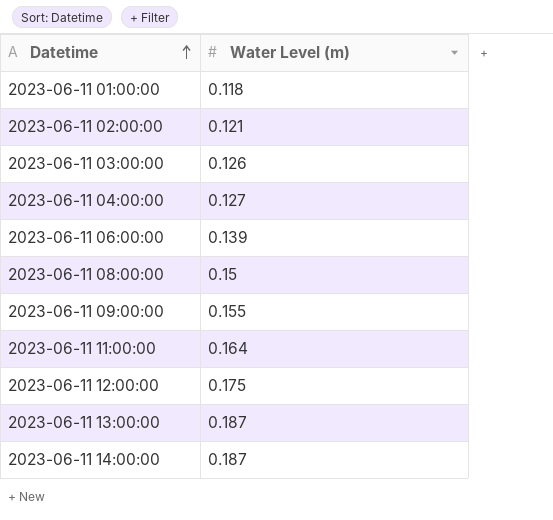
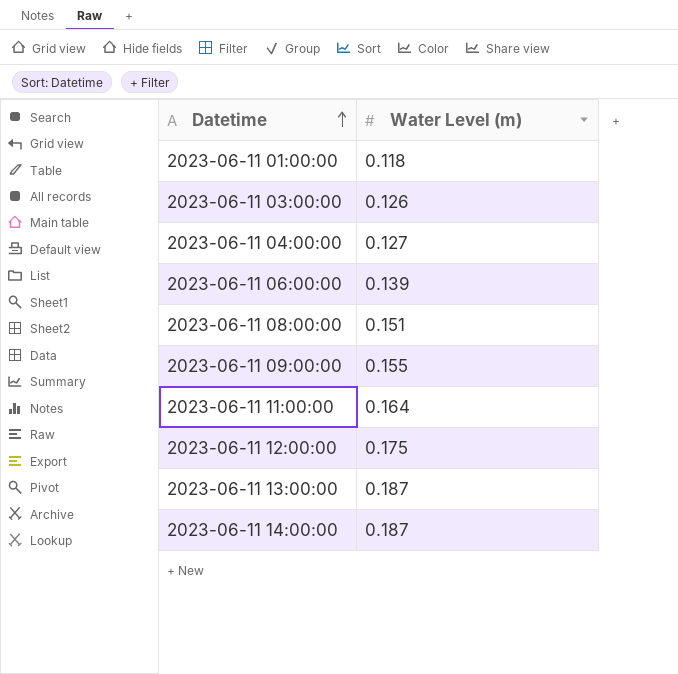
row 2023-06-11 02:00:00: 0.121 -> none
2023-06-11 08:00:00 | Water Level (m): 0.15 -> 0.151

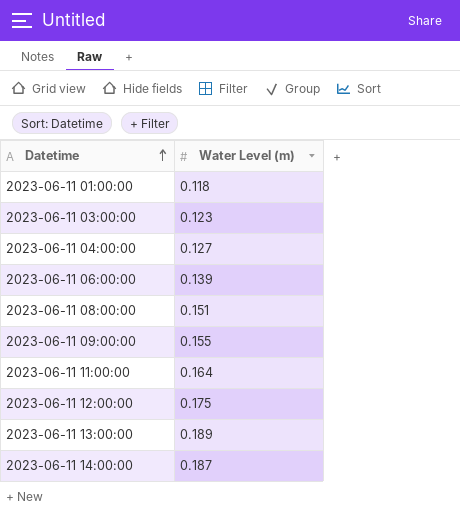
2023-06-11 03:00:00 | Water Level (m): 0.126 -> 0.123
2023-06-11 13:00:00 | Water Level (m): 0.187 -> 0.189

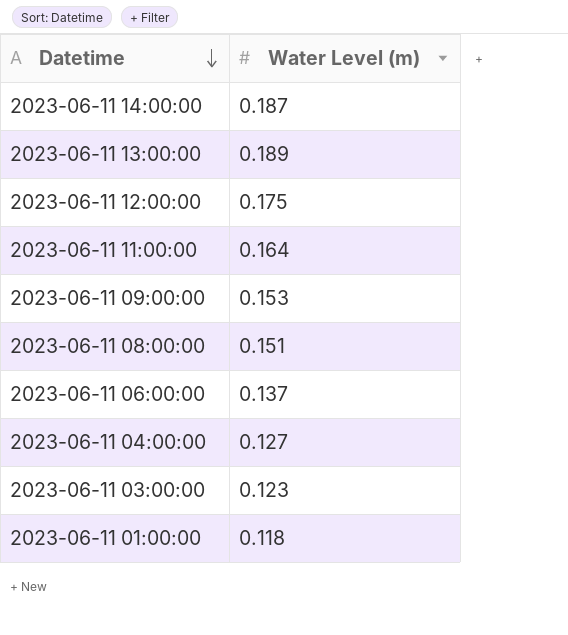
row order: Datetime ascending -> Datetime descending
2023-06-11 09:00:00 | Water Level (m): 0.155 -> 0.153
2023-06-11 06:00:00 | Water Level (m): 0.139 -> 0.137

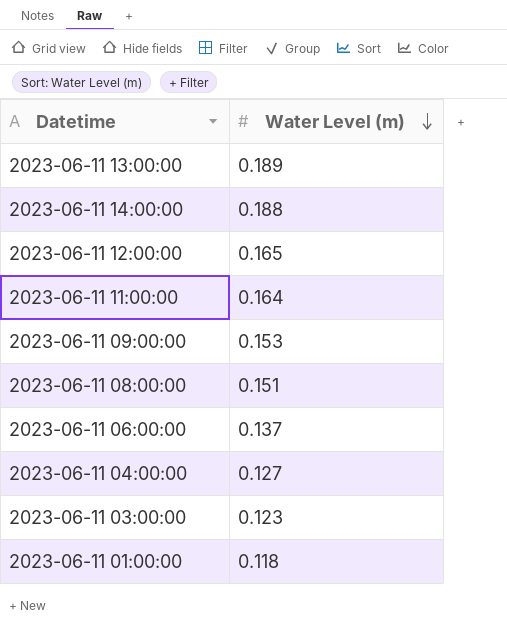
row order: Datetime descending -> Water Level (m) descending
2023-06-11 14:00:00 | Water Level (m): 0.187 -> 0.188
2023-06-11 12:00:00 | Water Level (m): 0.175 -> 0.165

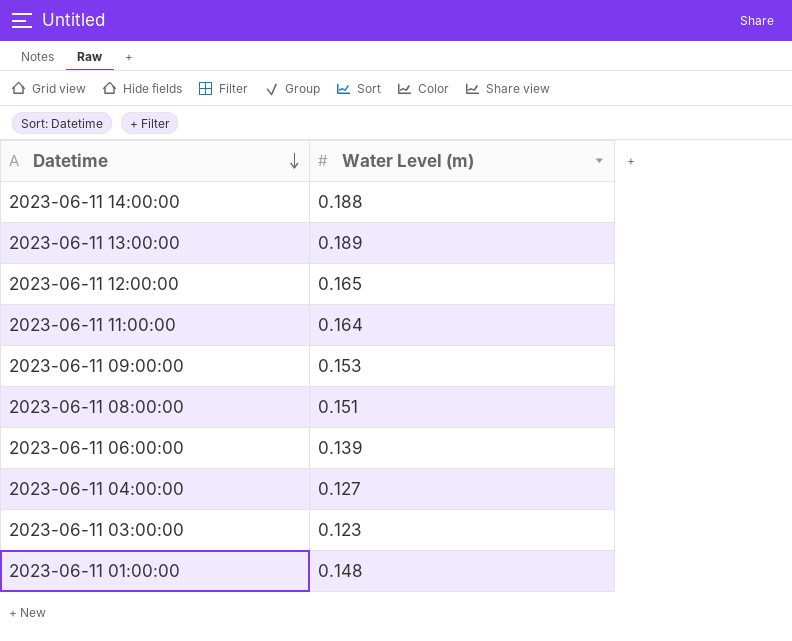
row order: Water Level (m) descending -> Datetime descending
2023-06-11 06:00:00 | Water Level (m): 0.137 -> 0.139
2023-06-11 01:00:00 | Water Level (m): 0.118 -> 0.148

